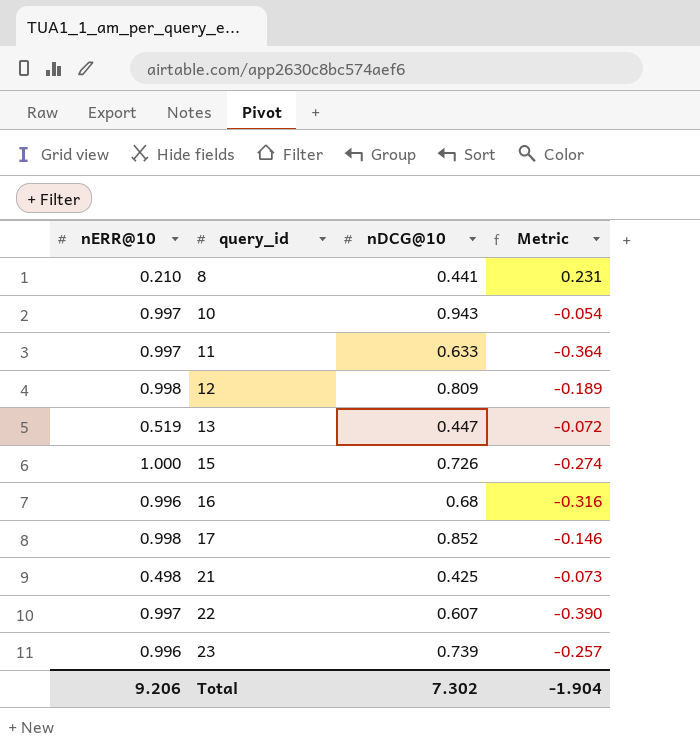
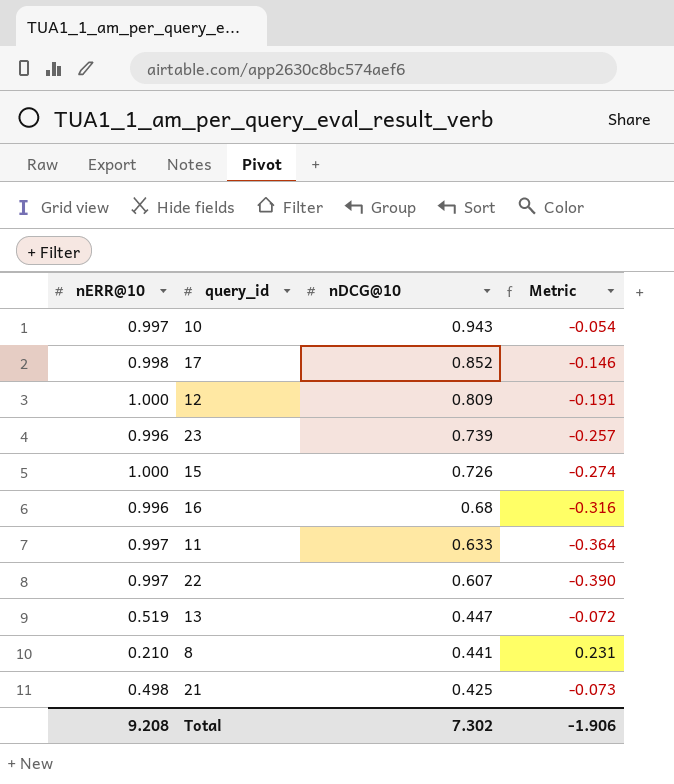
row order: query_id ascending -> nDCG@10 descending
12 | nERR@10: 0.998 -> 1.000
12 | Metric: -0.189 -> -0.191
Total | nERR@10: 9.206 -> 9.208
Total | Metric: -1.904 -> -1.906

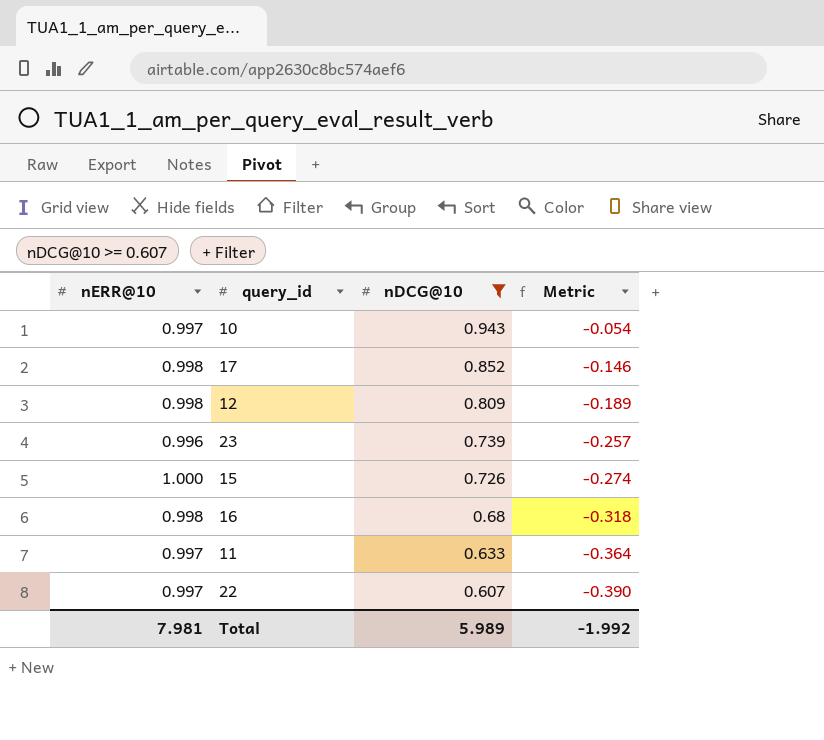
filter: none -> nDCG@10 >= 0.607
12 | nERR@10: 1.000 -> 0.998
12 | Metric: -0.191 -> -0.189
16 | nERR@10: 0.996 -> 0.998
16 | Metric: -0.316 -> -0.318
Total | nERR@10: 9.208 -> 7.981
Total | nDCG@10: 7.302 -> 5.989
Total | Metric: -1.906 -> -1.992

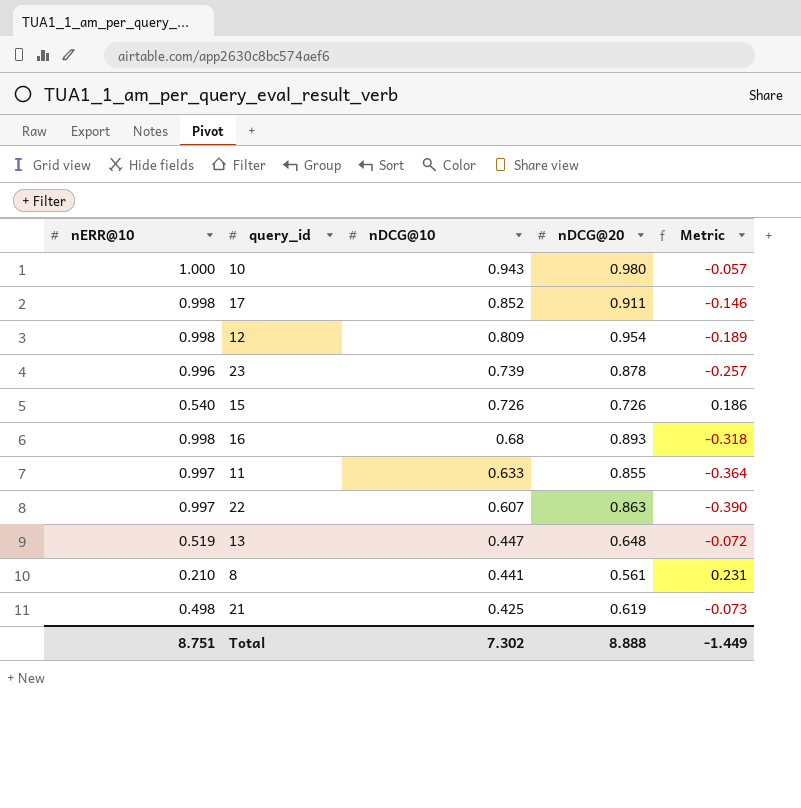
filter: nDCG@10 >= 0.607 -> none
column nDCG@20 | position: none -> 4
10 | nERR@10: 0.997 -> 1.000
10 | Metric: -0.054 -> -0.057
15 | nERR@10: 1.000 -> 0.540
15 | Metric: -0.274 -> 0.186
Total | nERR@10: 7.981 -> 8.751
Total | nDCG@10: 5.989 -> 7.302
Total | Metric: -1.992 -> -1.449

